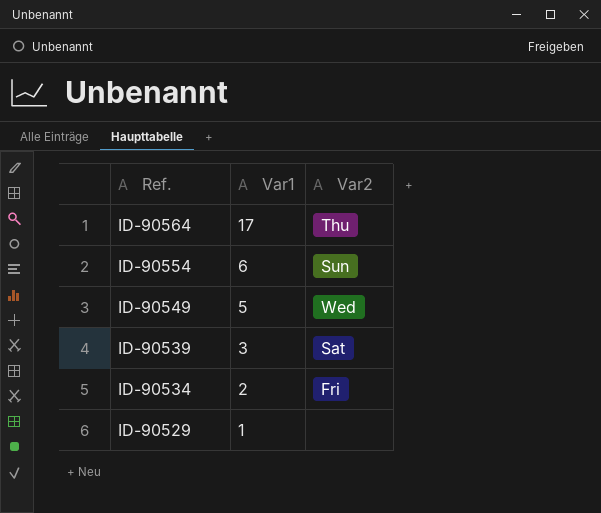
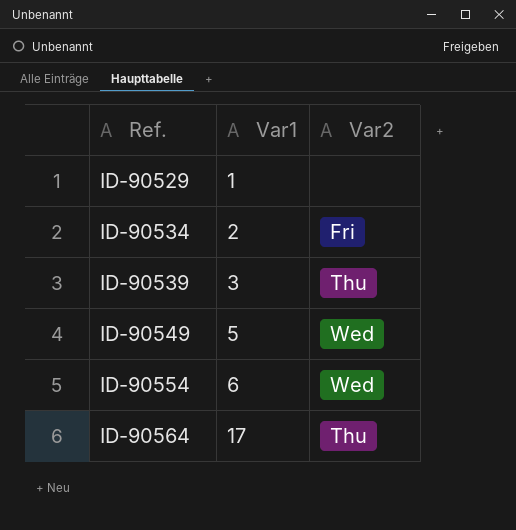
row order: Ref. descending -> Ref. ascending
ID-90539 | Var2: Sat -> Thu
ID-90554 | Var2: Sun -> Wed

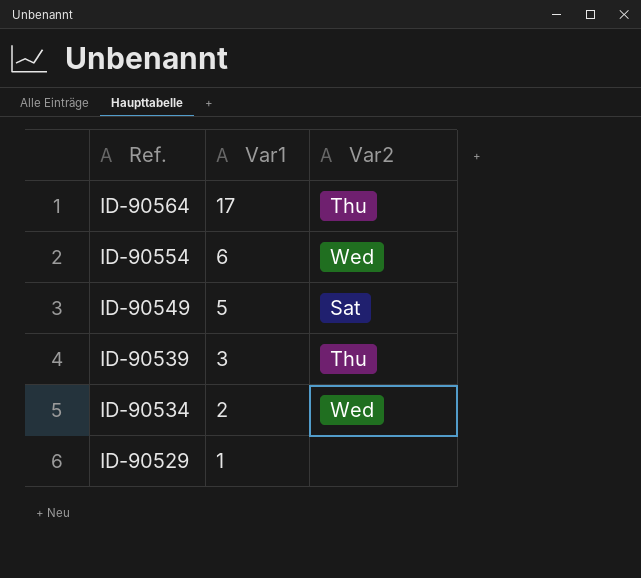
row order: Ref. ascending -> Ref. descending
ID-90549 | Var2: Wed -> Sat
ID-90534 | Var2: Fri -> Wed

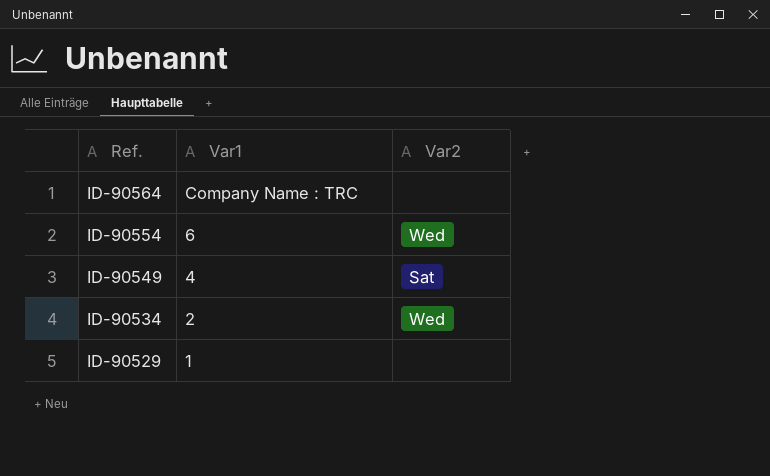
row ID-90539: 3 | Thu -> none
ID-90564 | Var1: 17 -> Company Name : TRC
ID-90564 | Var2: Thu -> none
ID-90549 | Var1: 5 -> 4

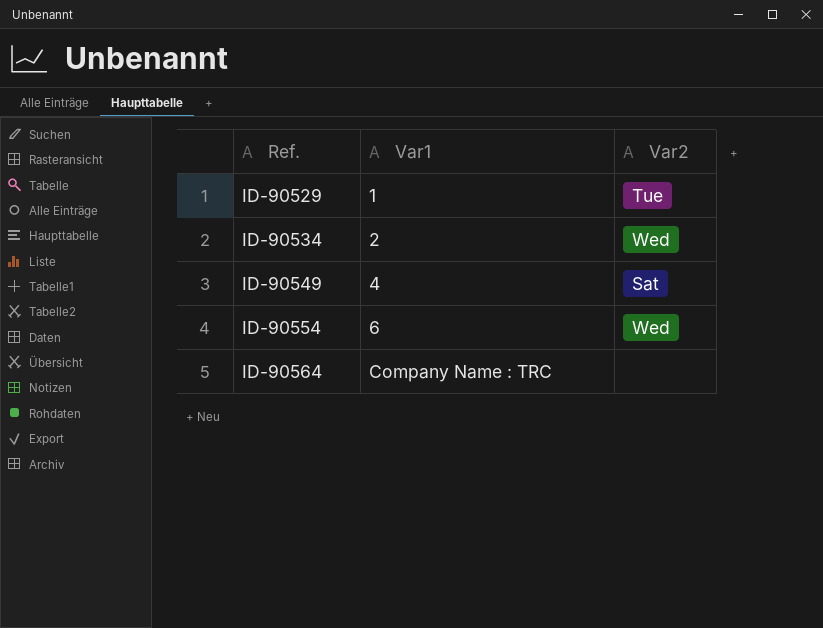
row order: Ref. descending -> Ref. ascending
ID-90529 | Var2: none -> Tue

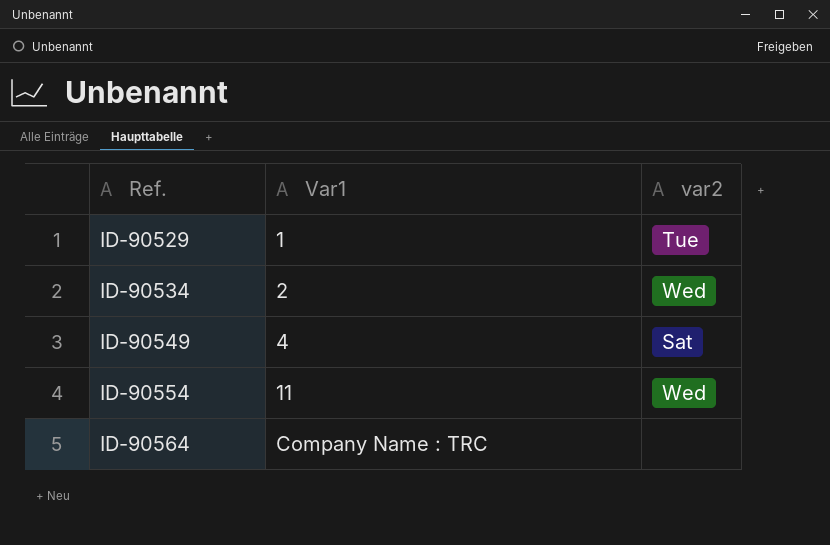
column name: Var2 -> var2
ID-90554 | Var1: 6 -> 11

